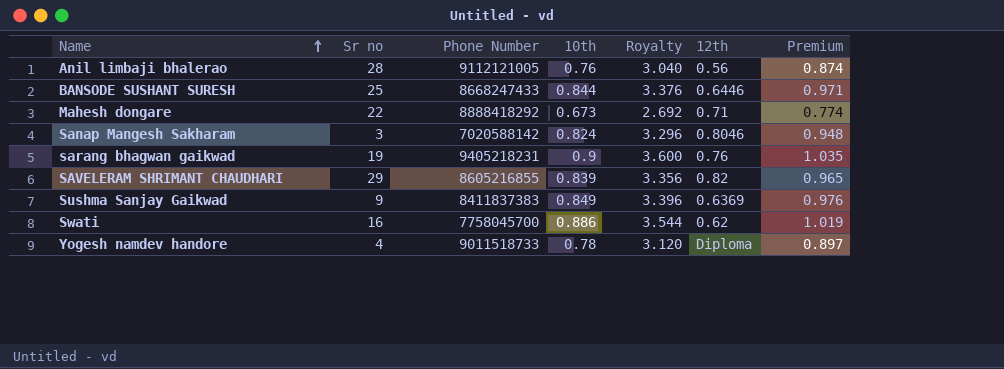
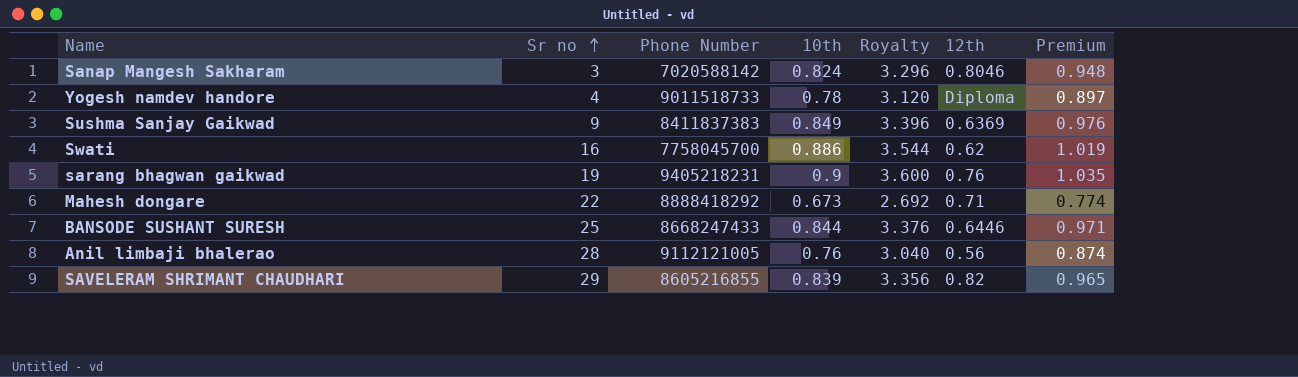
row order: Name ascending -> Sr no ascending

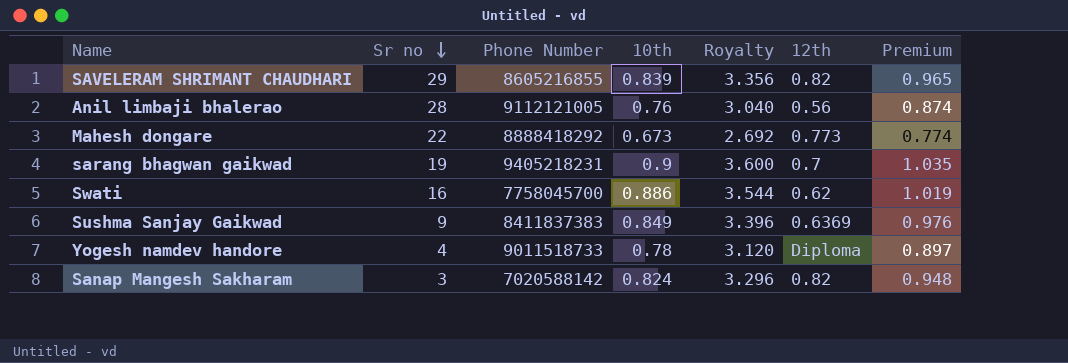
row order: Sr no ascending -> Sr no descending
row BANSODE SUSHANT SURESH: 25 | 8668247433 | 0.844 | 3.376 | 0.6446 | 0.971 -> none
Mahesh dongare | 12th: 0.71 -> 0.773
sarang bhagwan gaikwad | 12th: 0.76 -> 0.7
Sanap Mangesh Sakharam | 12th: 0.8046 -> 0.82

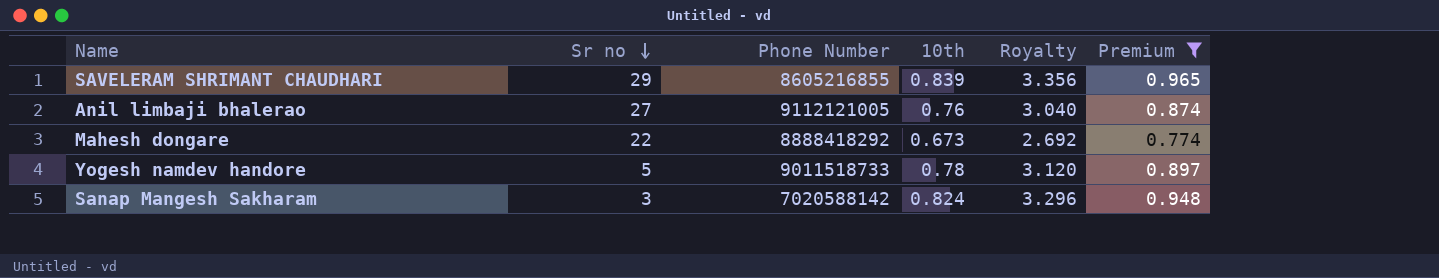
filter: none -> Premium <= 0.965
column 12th | position: 6 -> none
Anil limbaji bhalerao | Sr no: 28 -> 27
Yogesh namdev handore | Sr no: 4 -> 5

